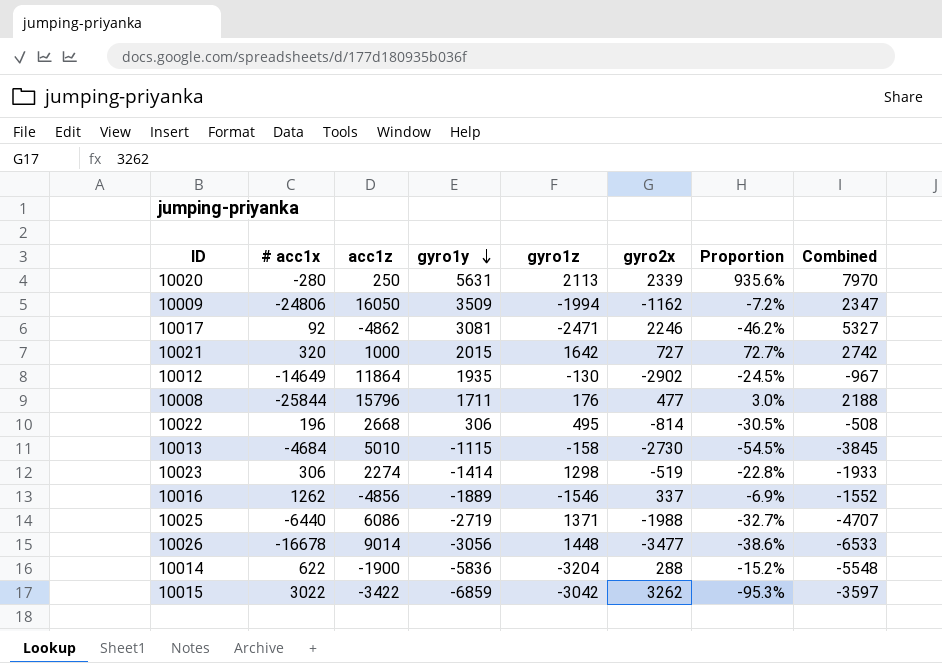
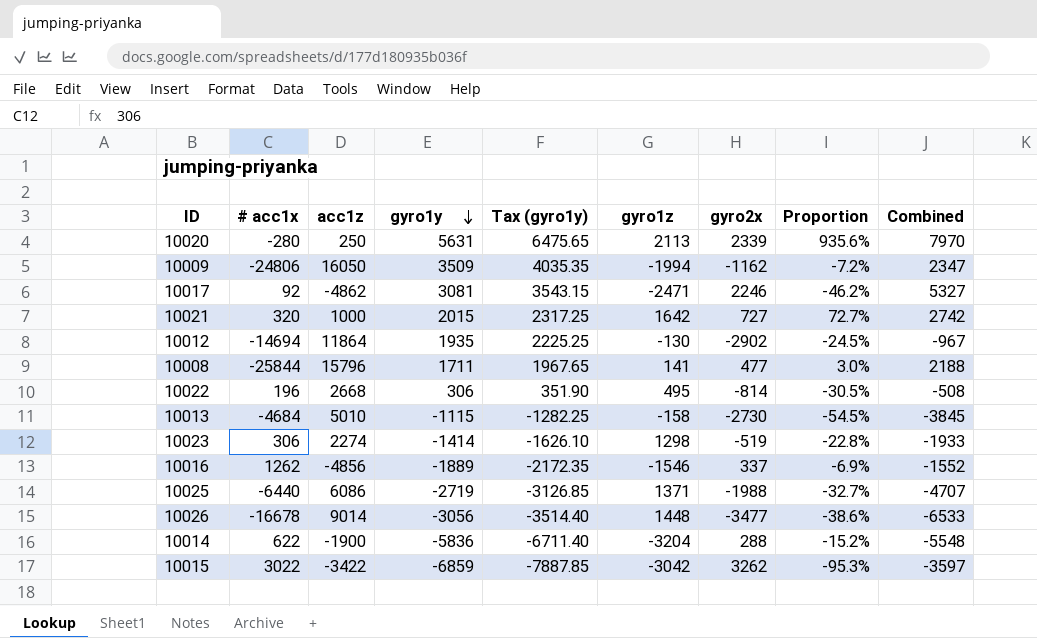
column Tax (gyro1y) | formula: none -> [gyro1y] * 1.15
10012 | # acc1x: -14649 -> -14694
10008 | gyro1z: 176 -> 141

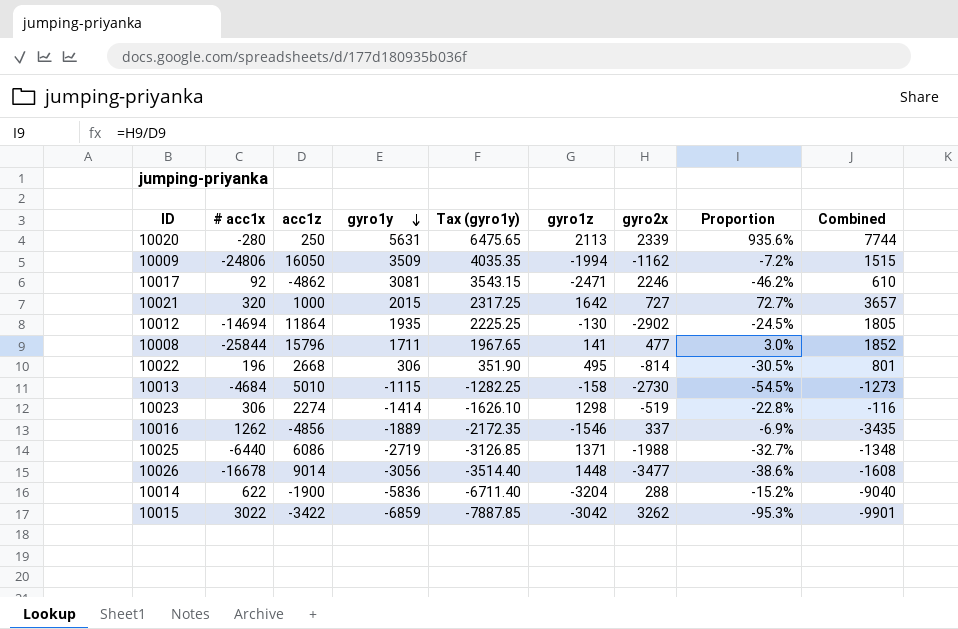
column Combined | formula: [gyro1y] + [gyro2x] -> [gyro1y] + [gyro1z]

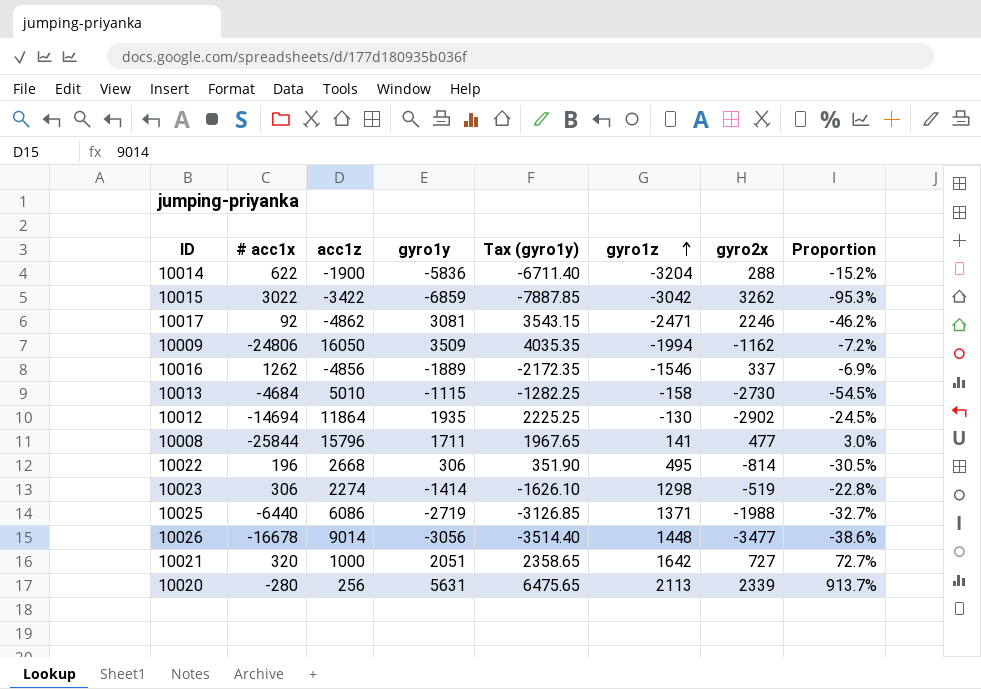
row order: gyro1y descending -> gyro1z ascending
column Combined | formula: [gyro1y] + [gyro1z] -> none
10021 | gyro1y: 2015 -> 2051
10021 | Tax (gyro1y): 2317.25 -> 2358.65
10020 | acc1z: 250 -> 256
10020 | Proportion: 935.6% -> 913.7%

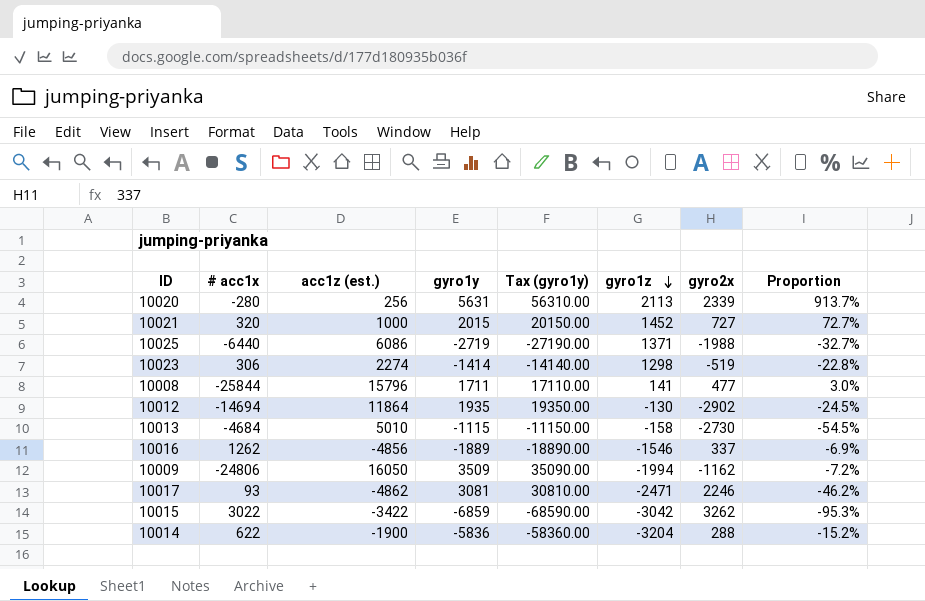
row order: gyro1z ascending -> gyro1z descending
column name: acc1z -> acc1z (est.)
column Tax (gyro1y) | formula: [gyro1y] * 1.15 -> [gyro1y] * 10
row 10022: 196 | 2668 | 306 | 351.90 | 495 | -814 | -30.5% -> none
row 10026: -16678 | 9014 | -3056 | -3514.40 | 1448 | -3477 | -38.6% -> none
10021 | gyro1y: 2051 -> 2015
10021 | gyro1z: 1642 -> 1452
10017 | # acc1x: 92 -> 93

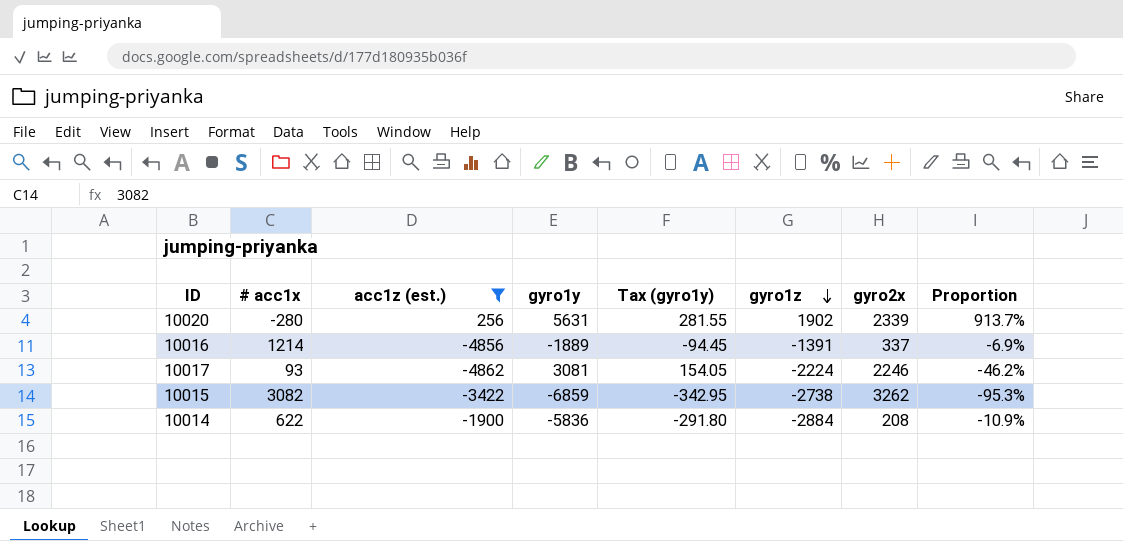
filter: none -> acc1z (est.) <= 256
column Tax (gyro1y) | formula: [gyro1y] * 10 -> [gyro1y] * 0.05
10020 | gyro1z: 2113 -> 1902
10016 | # acc1x: 1262 -> 1214
10016 | gyro1z: -1546 -> -1391
10017 | gyro1z: -2471 -> -2224
10015 | # acc1x: 3022 -> 3082
10015 | gyro1z: -3042 -> -2738
10014 | gyro1z: -3204 -> -2884
10014 | gyro2x: 288 -> 208
10014 | Proportion: -15.2% -> -10.9%

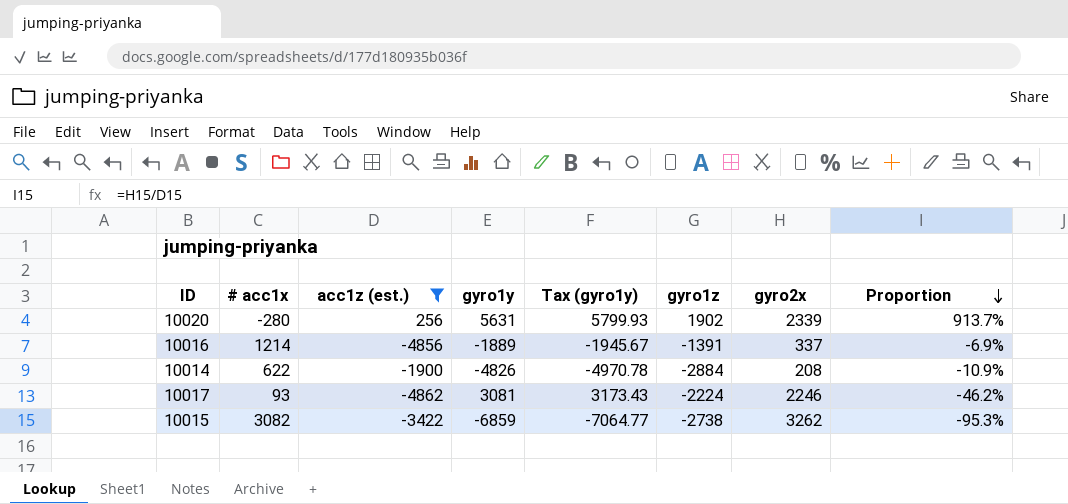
row order: gyro1z descending -> Proportion descending
column Tax (gyro1y) | formula: [gyro1y] * 0.05 -> [gyro1y] * 1.03
10014 | gyro1y: -5836 -> -4826

